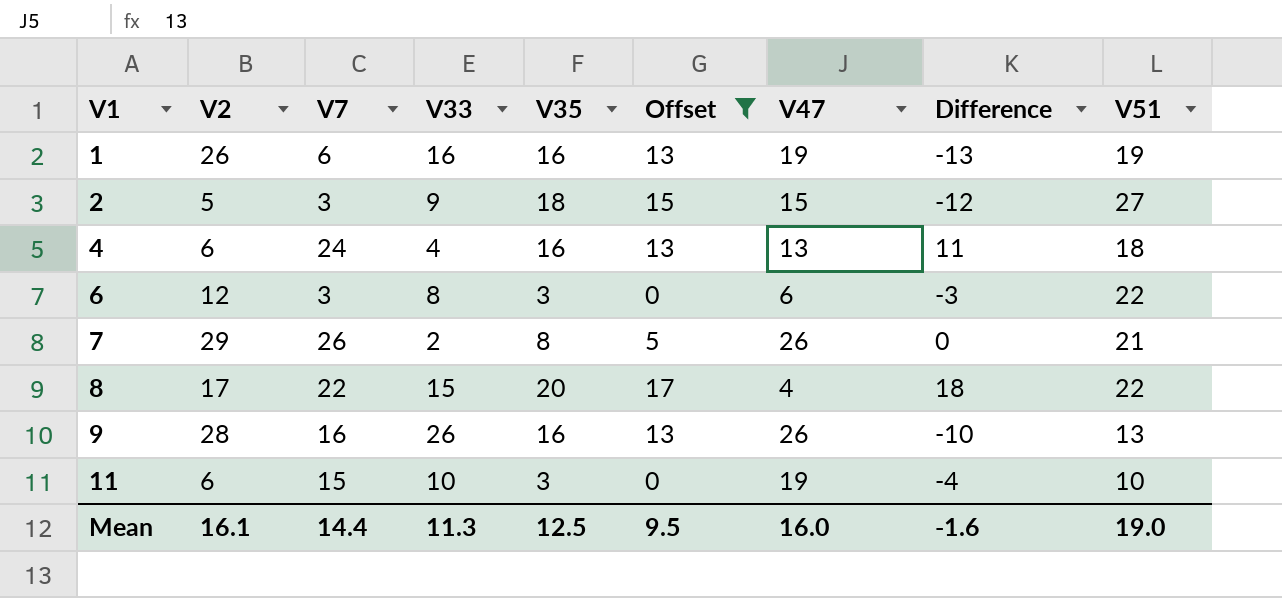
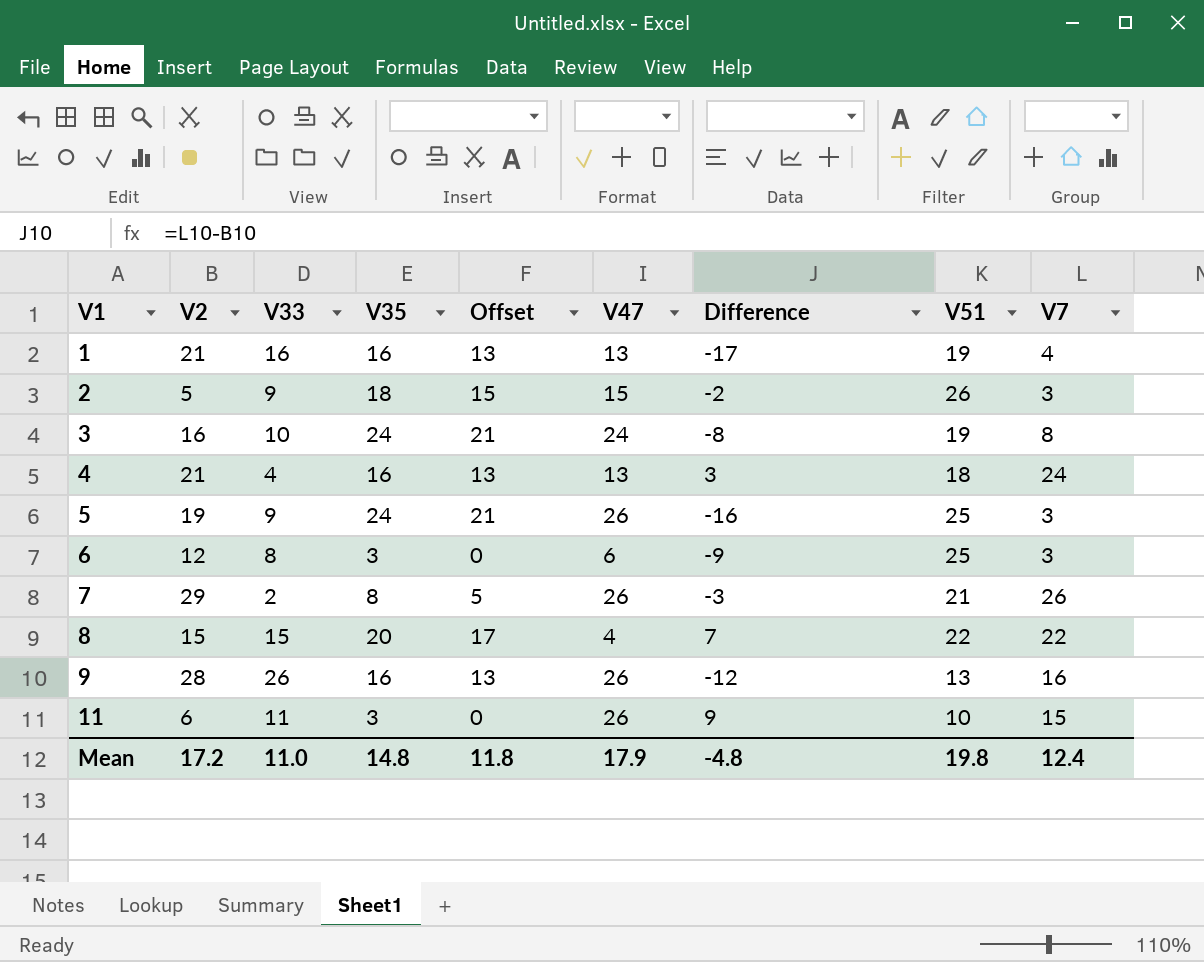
filter: Offset != 21 -> none
column Difference | formula: [V7] - [V47] -> [V7] - [V2]
column V7 | position: 3 -> 9
1 | V2: 26 -> 21
1 | V47: 19 -> 13
1 | V7: 6 -> 4
2 | V51: 27 -> 26
4 | V2: 6 -> 21
6 | V51: 22 -> 25
8 | V2: 17 -> 15
11 | V33: 10 -> 11
11 | V47: 19 -> 26
Mean | V2: 16.1 -> 17.2
Mean | V33: 11.3 -> 11.0
Mean | V35: 12.5 -> 14.8
Mean | Offset: 9.5 -> 11.8
Mean | V47: 16.0 -> 17.9
Mean | Difference: -1.6 -> -4.8
Mean | V51: 19.0 -> 19.8
Mean | V7: 14.4 -> 12.4

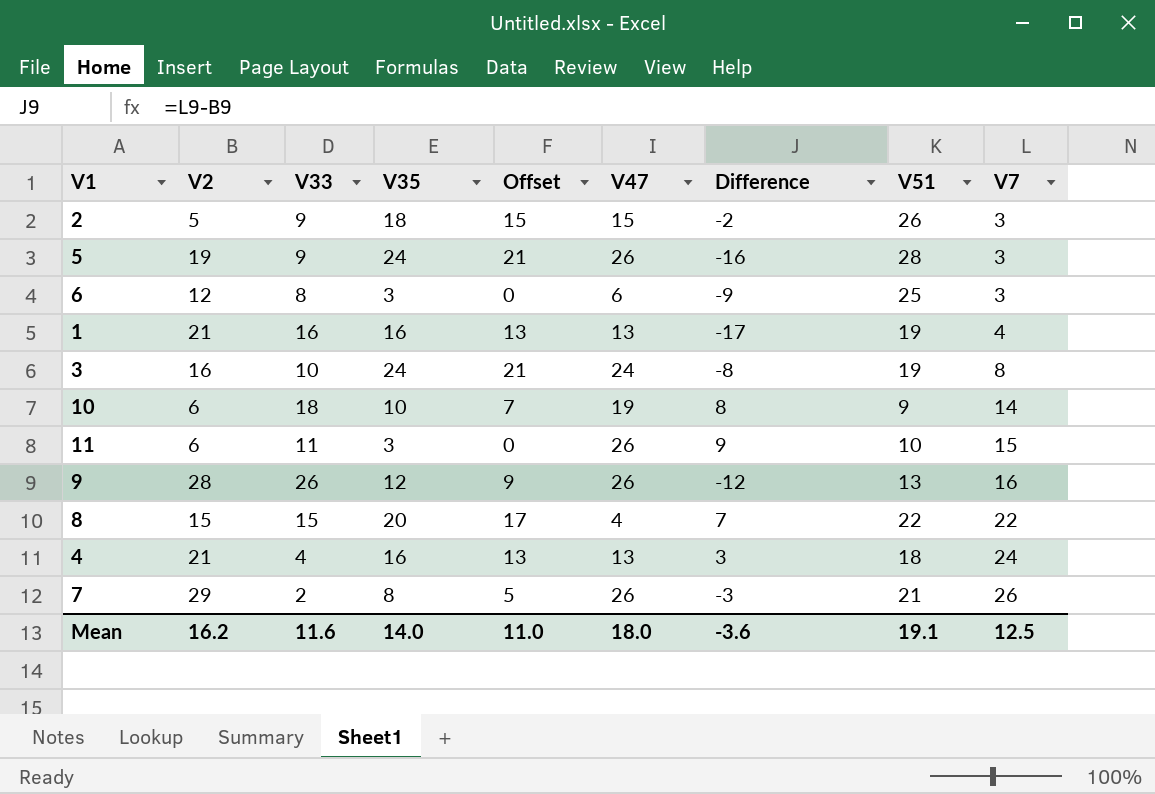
row order: V1 ascending -> V7 ascending
5 | V51: 25 -> 28
row 10: none -> 6 | 18 | 10 | 7 | 19 | 8 | 9 | 14
9 | V35: 16 -> 12
9 | Offset: 13 -> 9
Mean | V2: 17.2 -> 16.2
Mean | V33: 11.0 -> 11.6
Mean | V35: 14.8 -> 14.0
Mean | Offset: 11.8 -> 11.0
Mean | V47: 17.9 -> 18.0
Mean | Difference: -4.8 -> -3.6
Mean | V51: 19.8 -> 19.1
Mean | V7: 12.4 -> 12.5

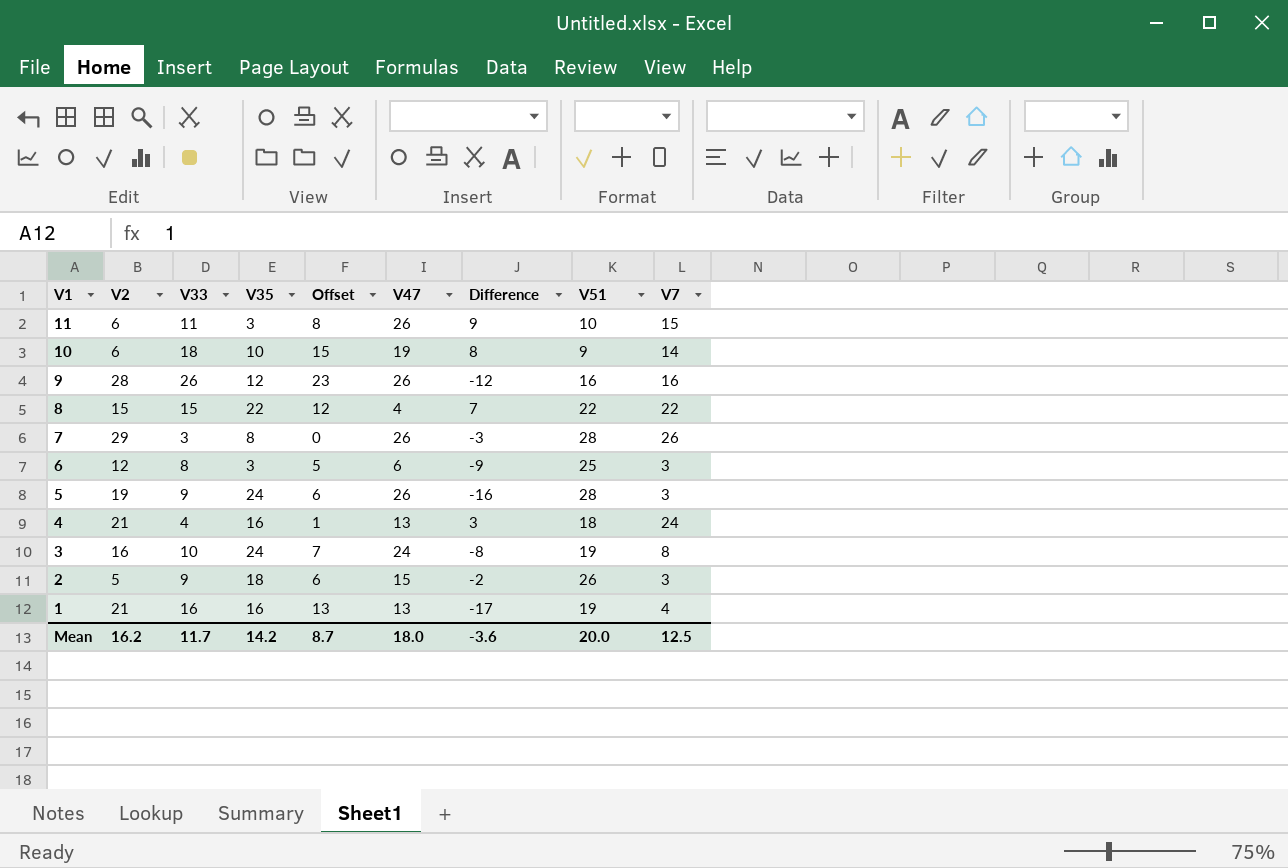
row order: V7 ascending -> V1 descending
column Offset | formula: [V35] - 3 -> [V33] - 3
9 | V51: 13 -> 16
8 | V35: 20 -> 22
7 | V33: 2 -> 3
7 | V51: 21 -> 28
Mean | V33: 11.6 -> 11.7
Mean | V35: 14.0 -> 14.2
Mean | Offset: 11.0 -> 8.7
Mean | V51: 19.1 -> 20.0

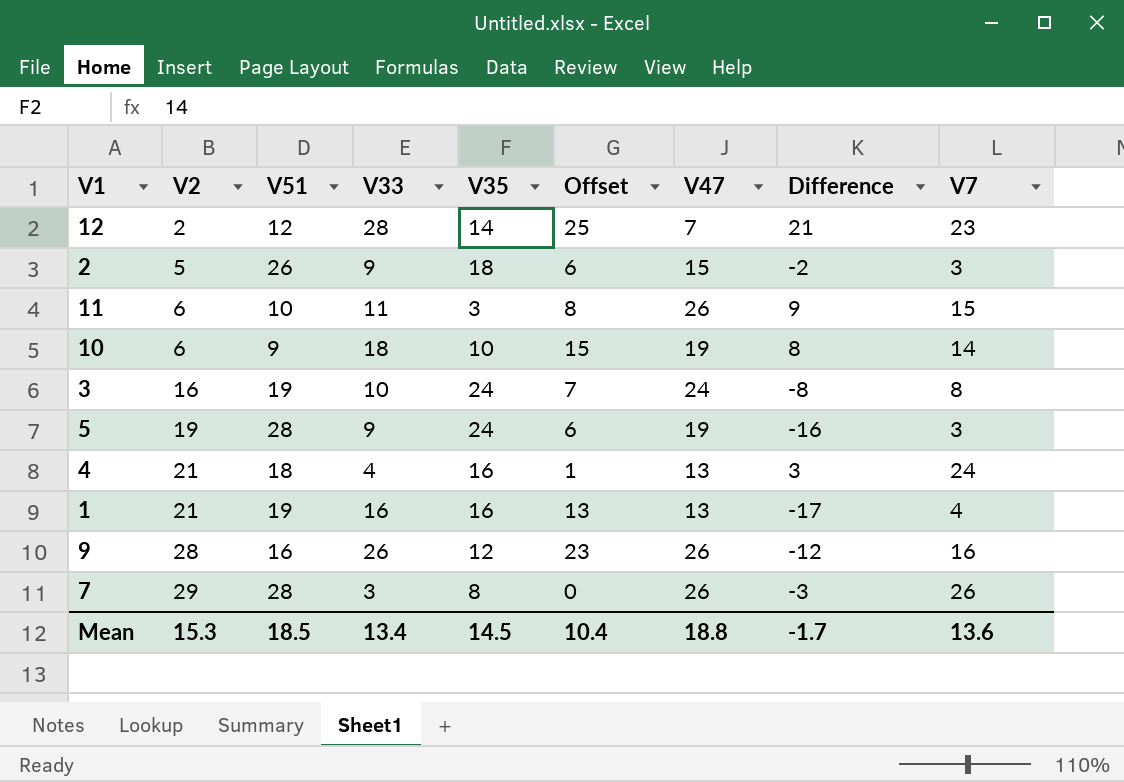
row order: V1 descending -> V2 ascending
column V51 | position: 8 -> 3
row 8: 15 | 15 | 22 | 12 | 4 | 7 | 22 | 22 -> none
row 6: 12 | 8 | 3 | 5 | 6 | -9 | 25 | 3 -> none
row 12: none -> 2 | 12 | 28 | 14 | 25 | 7 | 21 | 23
5 | V47: 26 -> 19
Mean | V2: 16.2 -> 15.3
Mean | V51: 20.0 -> 18.5
Mean | V33: 11.7 -> 13.4
Mean | V35: 14.2 -> 14.5
Mean | Offset: 8.7 -> 10.4
Mean | V47: 18.0 -> 18.8
Mean | Difference: -3.6 -> -1.7
Mean | V7: 12.5 -> 13.6

